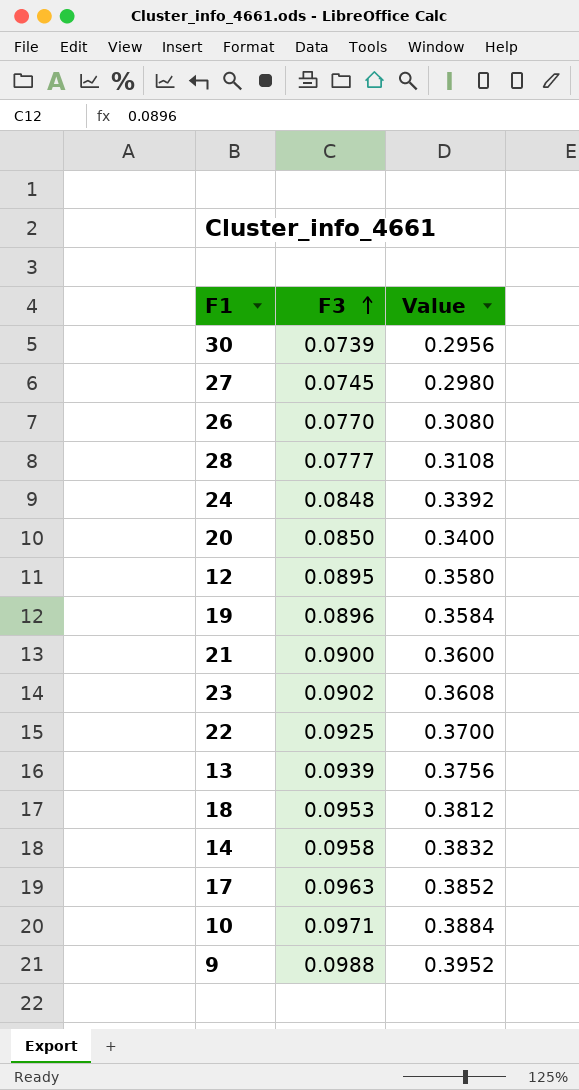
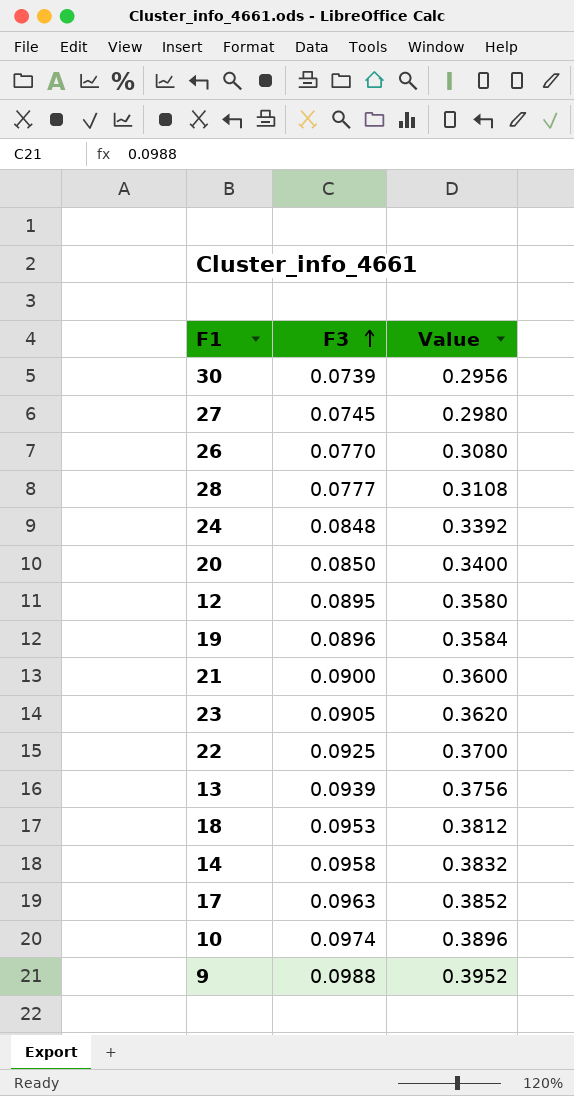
23 | F3: 0.0902 -> 0.0905
23 | Value: 0.3608 -> 0.3620
10 | F3: 0.0971 -> 0.0974
10 | Value: 0.3884 -> 0.3896

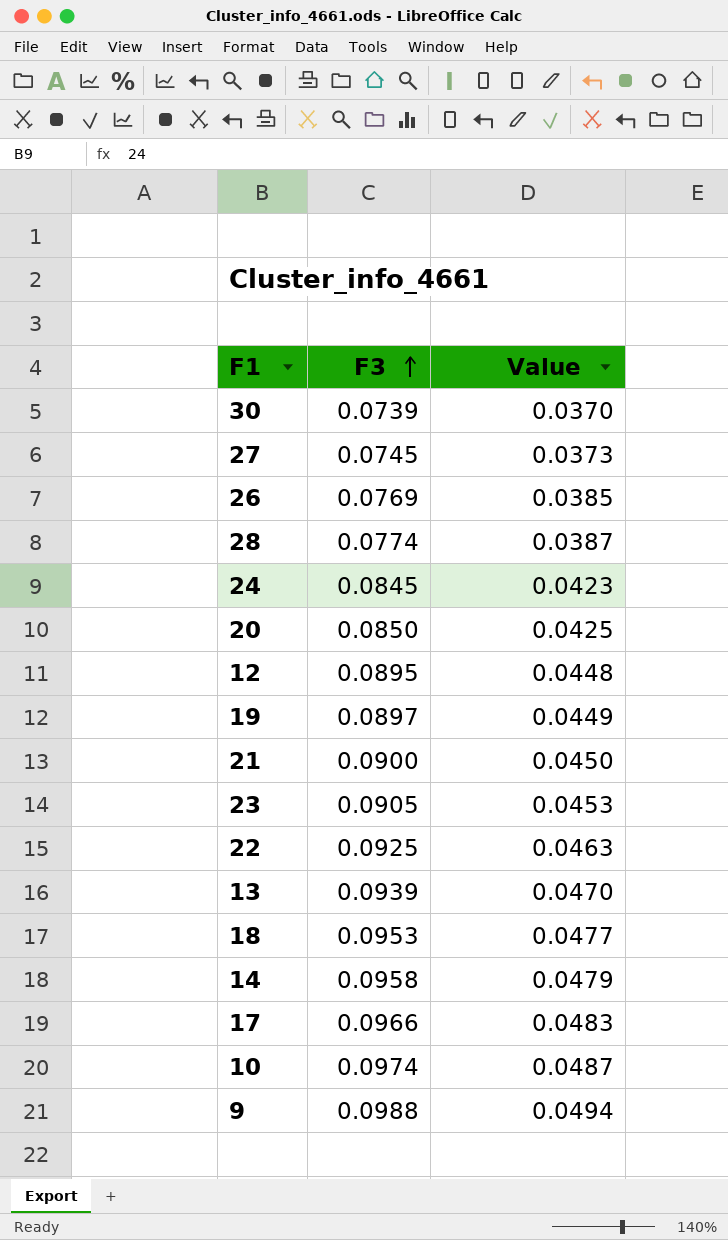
column Value | formula: [F3] * 4 -> [F3] * 0.5
26 | F3: 0.0770 -> 0.0769
28 | F3: 0.0777 -> 0.0774
24 | F3: 0.0848 -> 0.0845
19 | F3: 0.0896 -> 0.0897
17 | F3: 0.0963 -> 0.0966

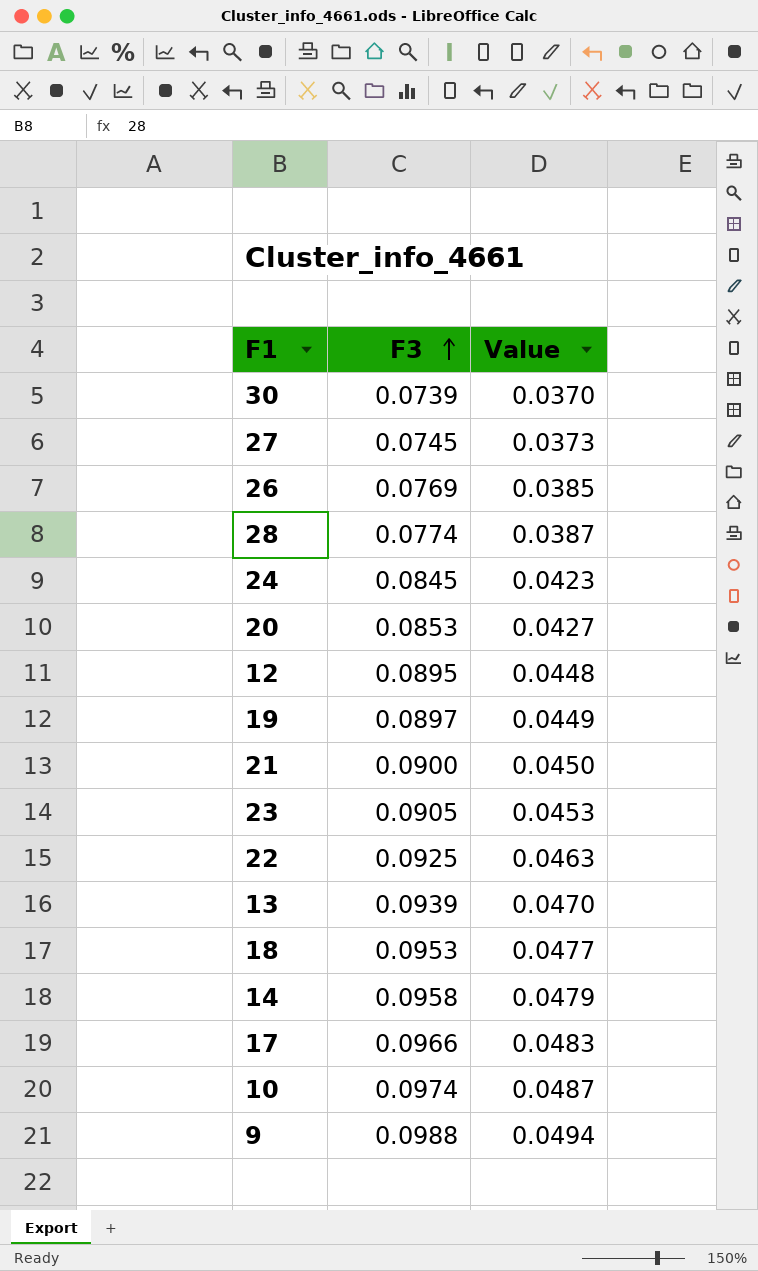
20 | F3: 0.0850 -> 0.0853
20 | Value: 0.0425 -> 0.0427

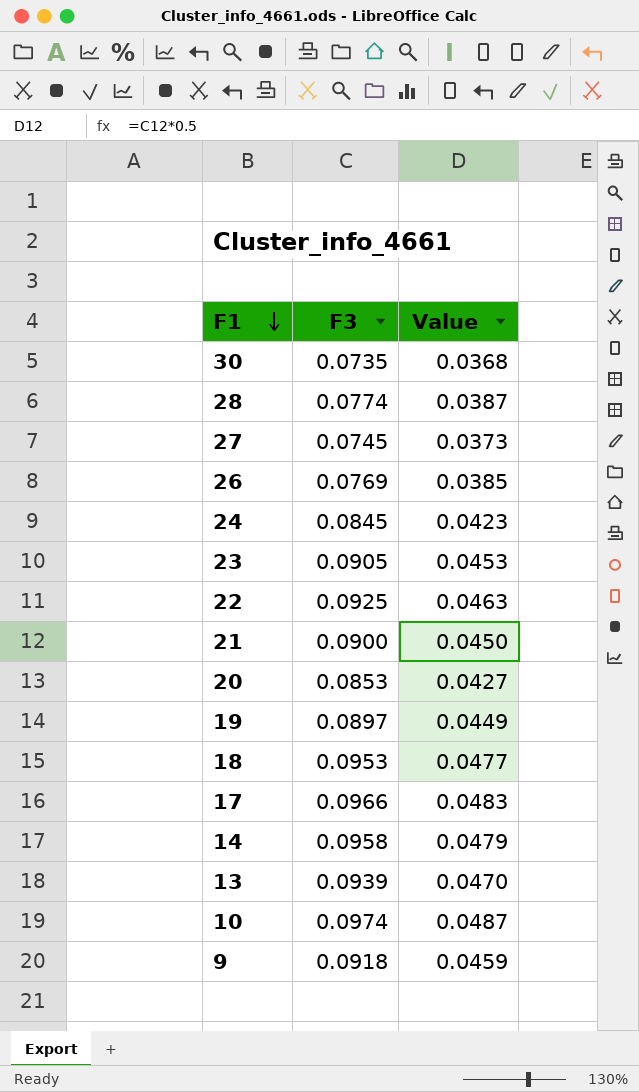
row order: F3 ascending -> F1 descending
row 12: 0.0895 | 0.0448 -> none
30 | F3: 0.0739 -> 0.0735
30 | Value: 0.0370 -> 0.0368
9 | F3: 0.0988 -> 0.0918
9 | Value: 0.0494 -> 0.0459

